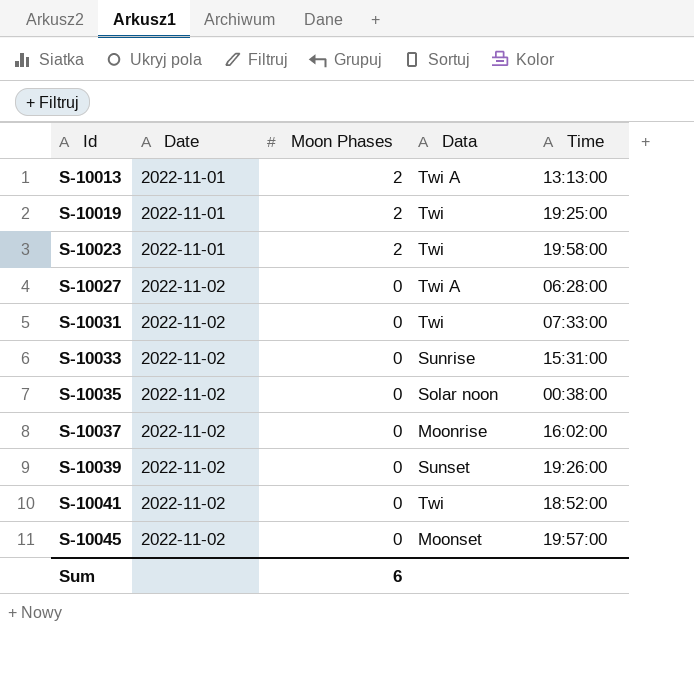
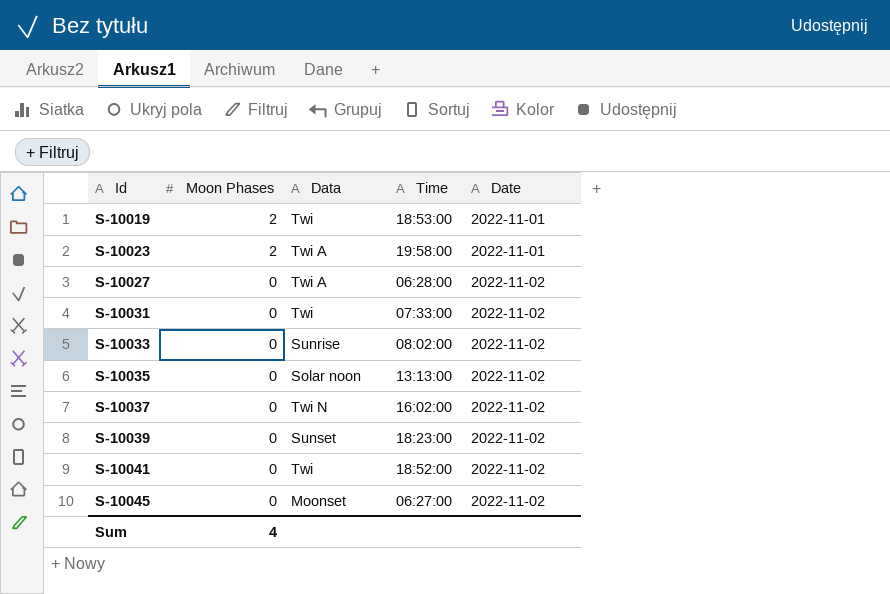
column Date | position: 2 -> 5
row S-10013: 2022-11-01 | 2 | Twi A | 13:13:00 -> none
S-10019 | Time: 19:25:00 -> 18:53:00
S-10023 | Data: Twi -> Twi A
S-10033 | Time: 15:31:00 -> 08:02:00
S-10035 | Time: 00:38:00 -> 13:13:00
S-10037 | Data: Moonrise -> Twi N
S-10039 | Time: 19:26:00 -> 18:23:00
S-10045 | Time: 19:57:00 -> 06:27:00
Sum | Moon Phases: 6 -> 4

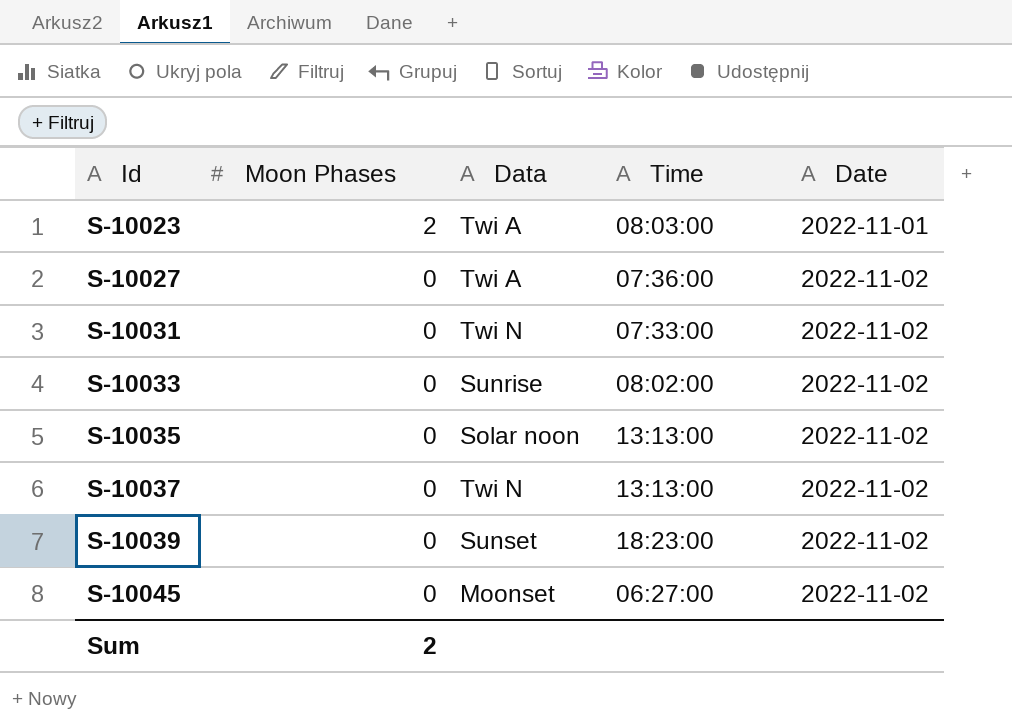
row S-10019: 2 | Twi | 18:53:00 | 2022-11-01 -> none
row S-10041: 0 | Twi | 18:52:00 | 2022-11-02 -> none
S-10023 | Time: 19:58:00 -> 08:03:00
S-10027 | Time: 06:28:00 -> 07:36:00
S-10031 | Data: Twi -> Twi N
S-10037 | Time: 16:02:00 -> 13:13:00
Sum | Moon Phases: 4 -> 2

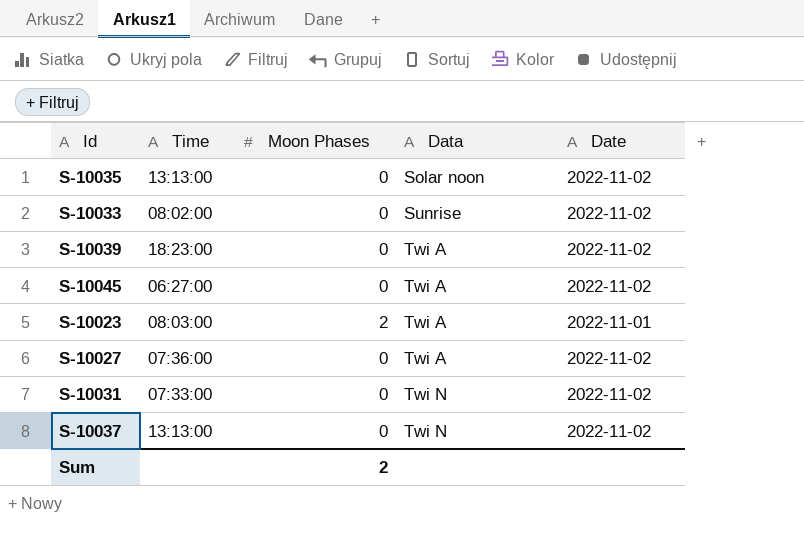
row order: Id ascending -> Data ascending
column Time | position: 4 -> 2
S-10039 | Data: Sunset -> Twi A
S-10045 | Data: Moonset -> Twi A

